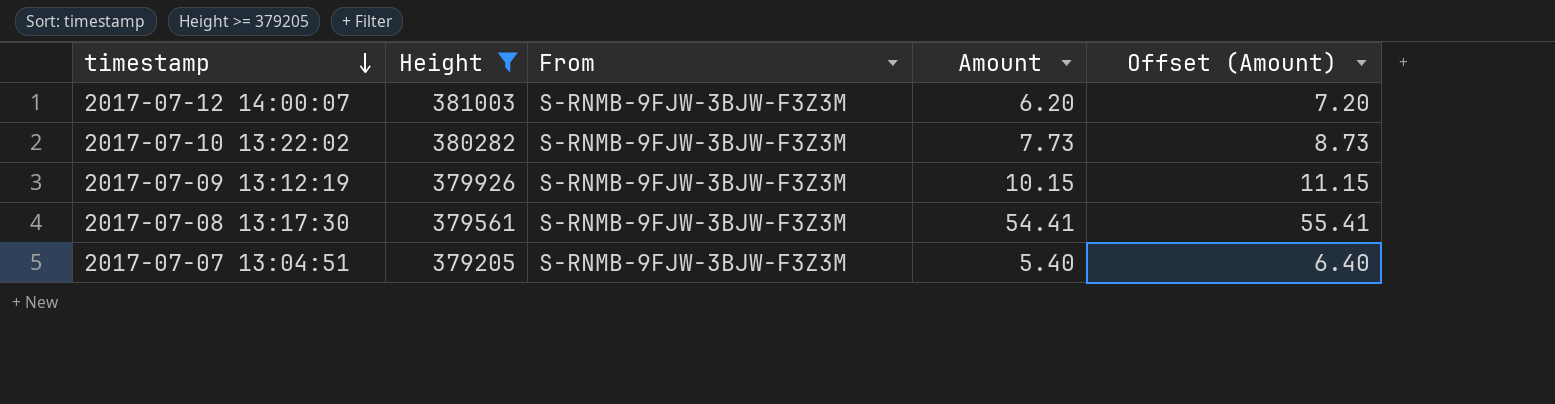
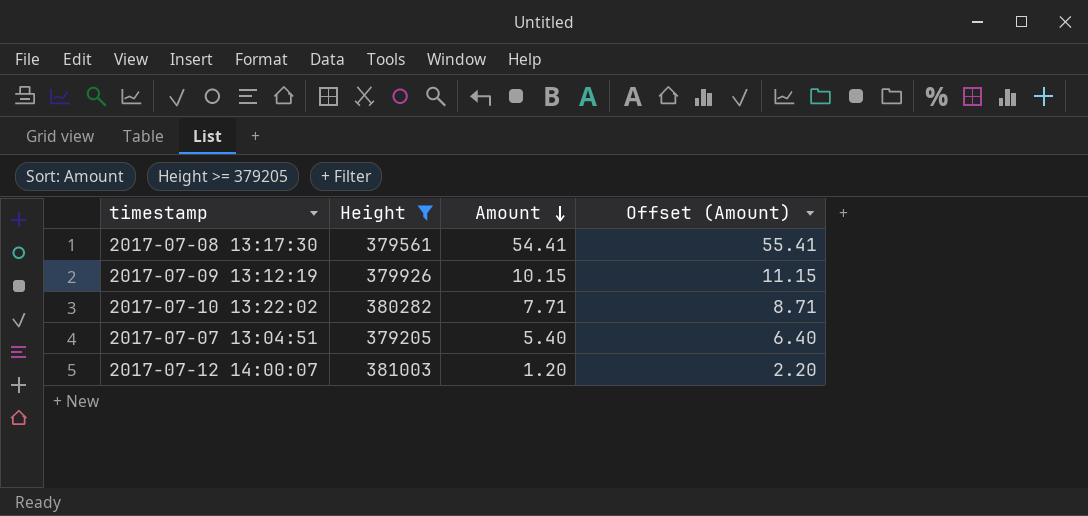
row order: timestamp descending -> Amount descending
column From | position: 3 -> none
2017-07-10 13:22:02 | Amount: 7.73 -> 7.71
2017-07-10 13:22:02 | Offset (Amount): 8.73 -> 8.71
2017-07-12 14:00:07 | Amount: 6.20 -> 1.20
2017-07-12 14:00:07 | Offset (Amount): 7.20 -> 2.20

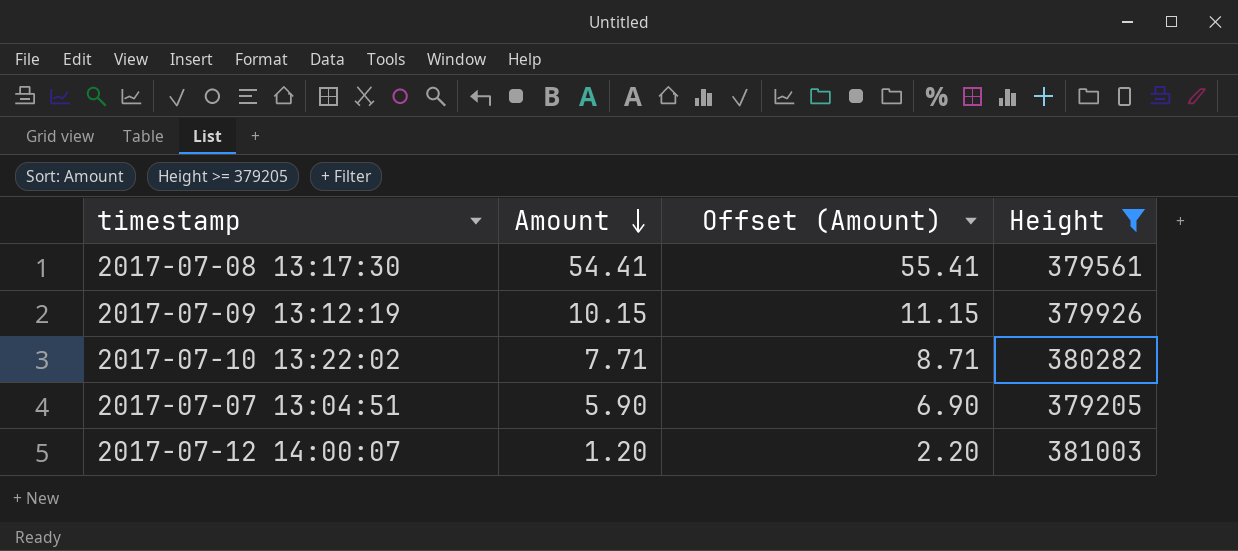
column Height | position: 2 -> 4
2017-07-07 13:04:51 | Amount: 5.40 -> 5.90
2017-07-07 13:04:51 | Offset (Amount): 6.40 -> 6.90

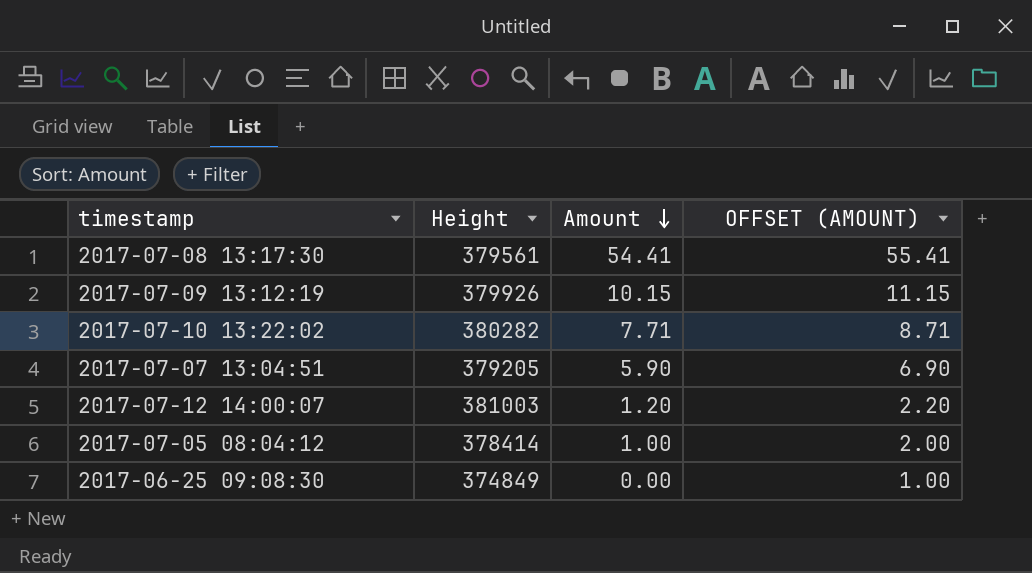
filter: Height >= 379205 -> none
column Height | position: 4 -> 2
column name: Offset (Amount) -> OFFSET (AMOUNT)

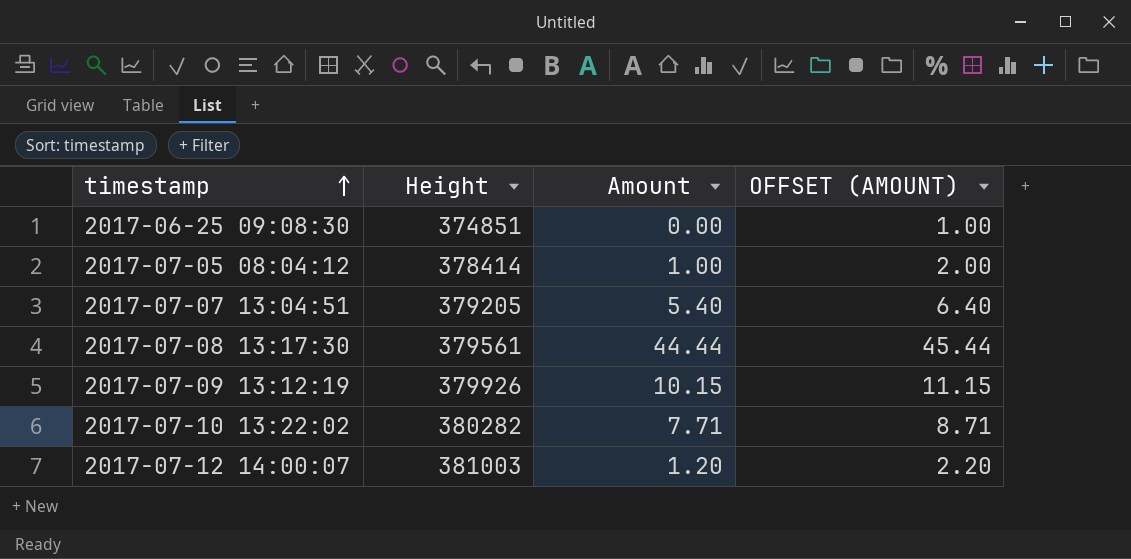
row order: Amount descending -> timestamp ascending
2017-06-25 09:08:30 | Height: 374849 -> 374851
2017-07-07 13:04:51 | Amount: 5.90 -> 5.40
2017-07-07 13:04:51 | OFFSET (AMOUNT): 6.90 -> 6.40
2017-07-08 13:17:30 | Amount: 54.41 -> 44.44
2017-07-08 13:17:30 | OFFSET (AMOUNT): 55.41 -> 45.44

